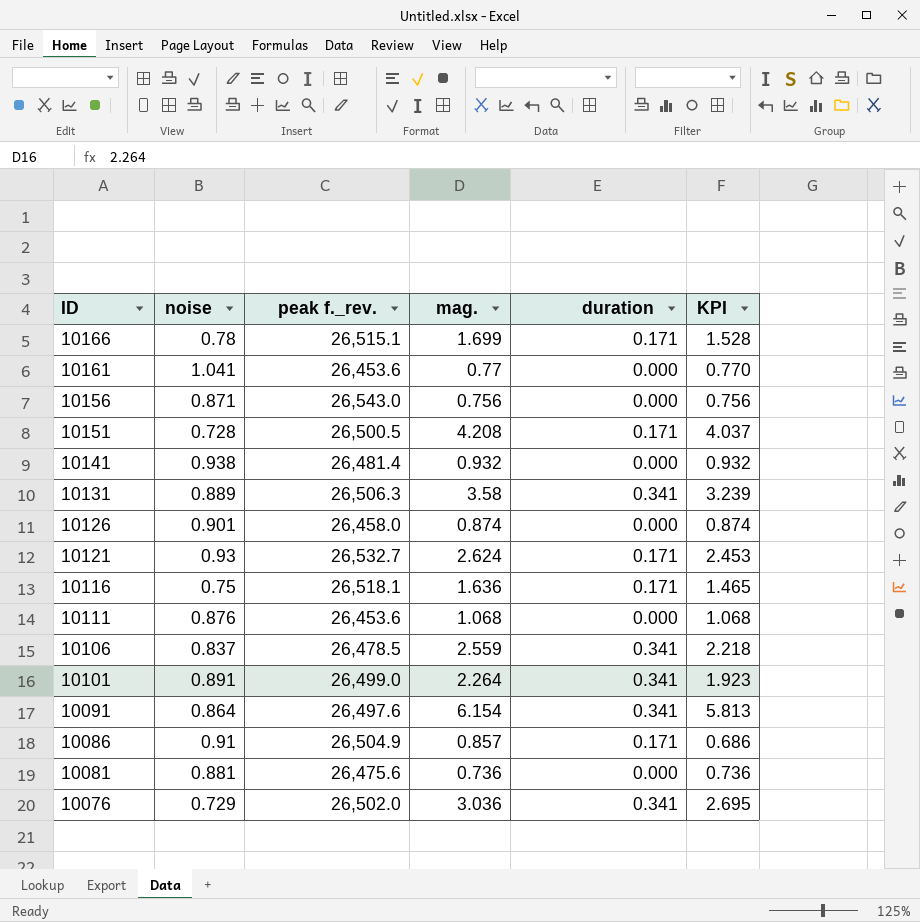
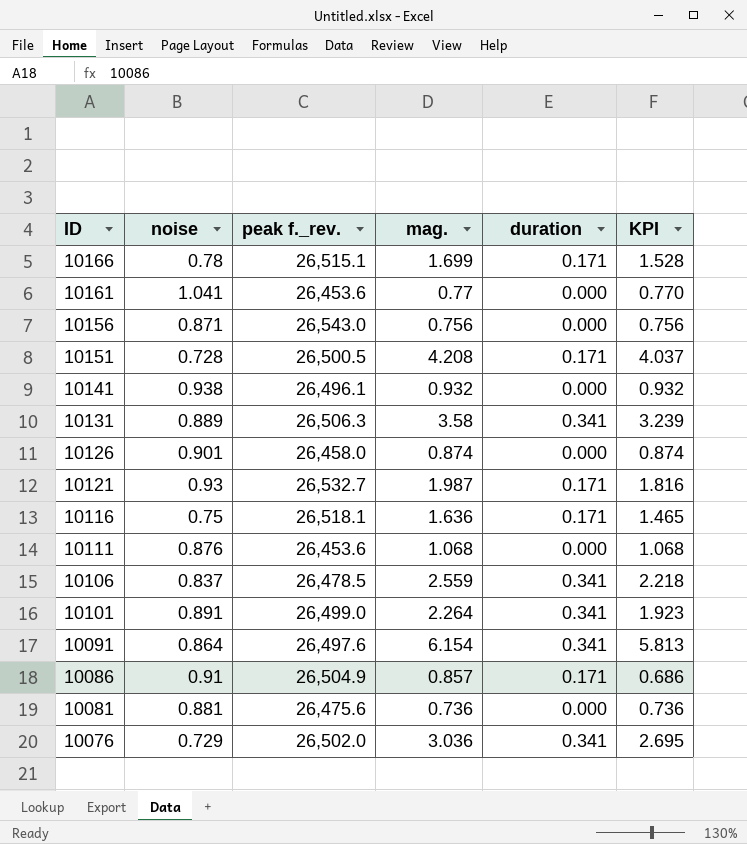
10141 | peak f._rev.: 26,481.4 -> 26,496.1
10121 | mag.: 2.624 -> 1.987
10121 | KPI: 2.453 -> 1.816

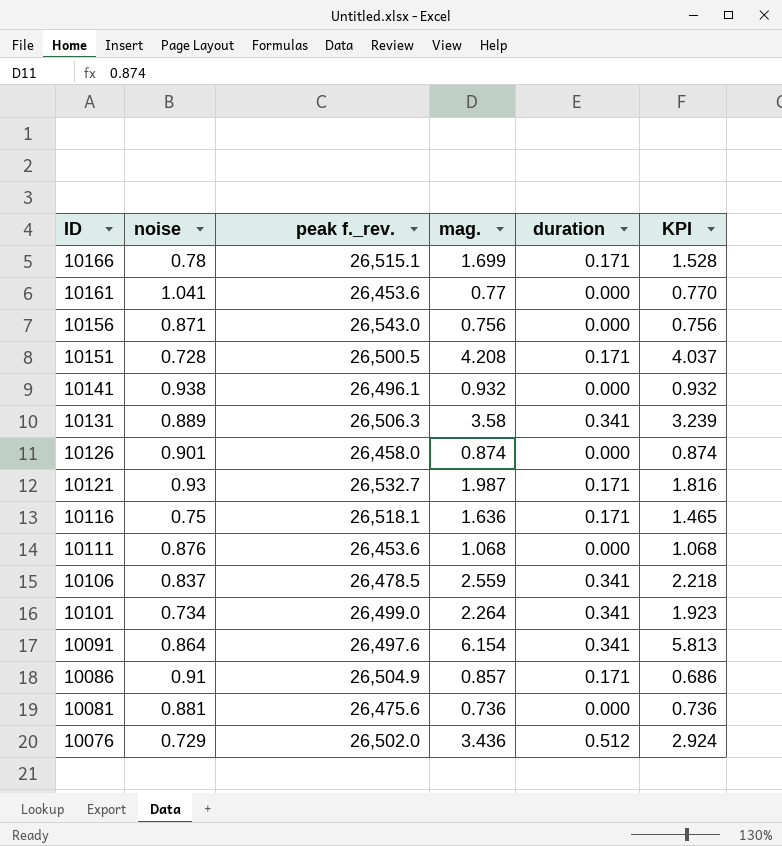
10101 | noise: 0.891 -> 0.734
10076 | mag.: 3.036 -> 3.436
10076 | duration: 0.341 -> 0.512
10076 | KPI: 2.695 -> 2.924

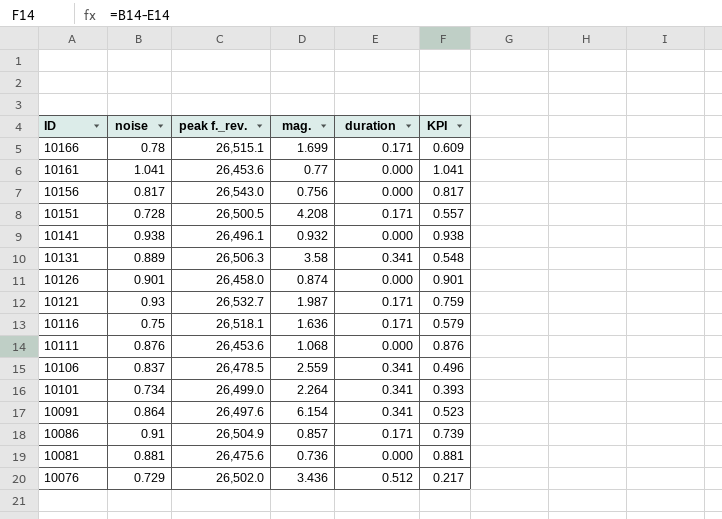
column KPI | formula: [mag.] - [duration] -> [noise] - [duration]
10156 | noise: 0.871 -> 0.817

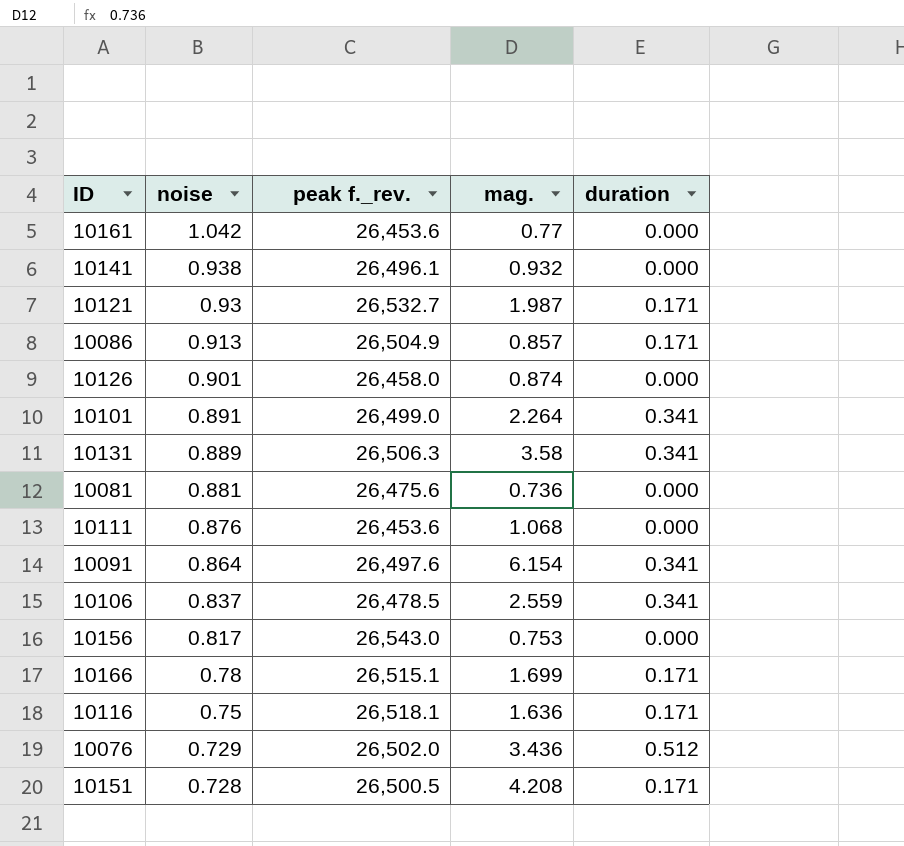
row order: ID descending -> noise descending
column KPI | formula: [noise] - [duration] -> none
10161 | noise: 1.041 -> 1.042
10086 | noise: 0.91 -> 0.913
10101 | noise: 0.734 -> 0.891
10156 | mag.: 0.756 -> 0.753

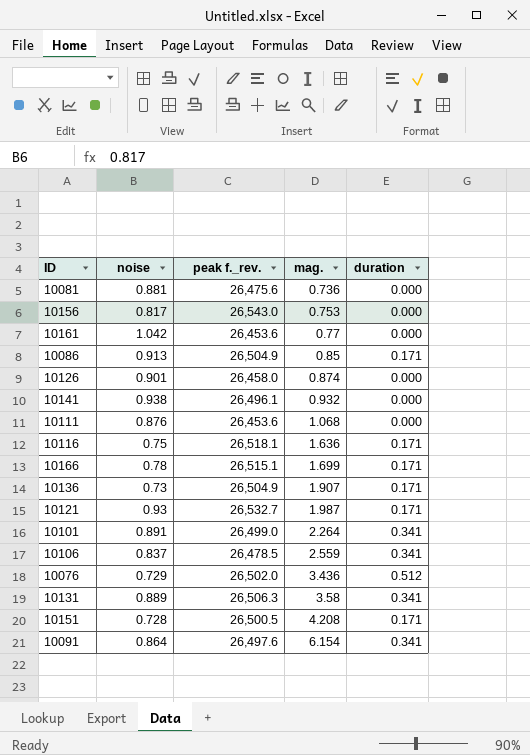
row order: noise descending -> mag. ascending
10086 | mag.: 0.857 -> 0.85
row 10136: none -> 0.73 | 26,504.9 | 1.907 | 0.171

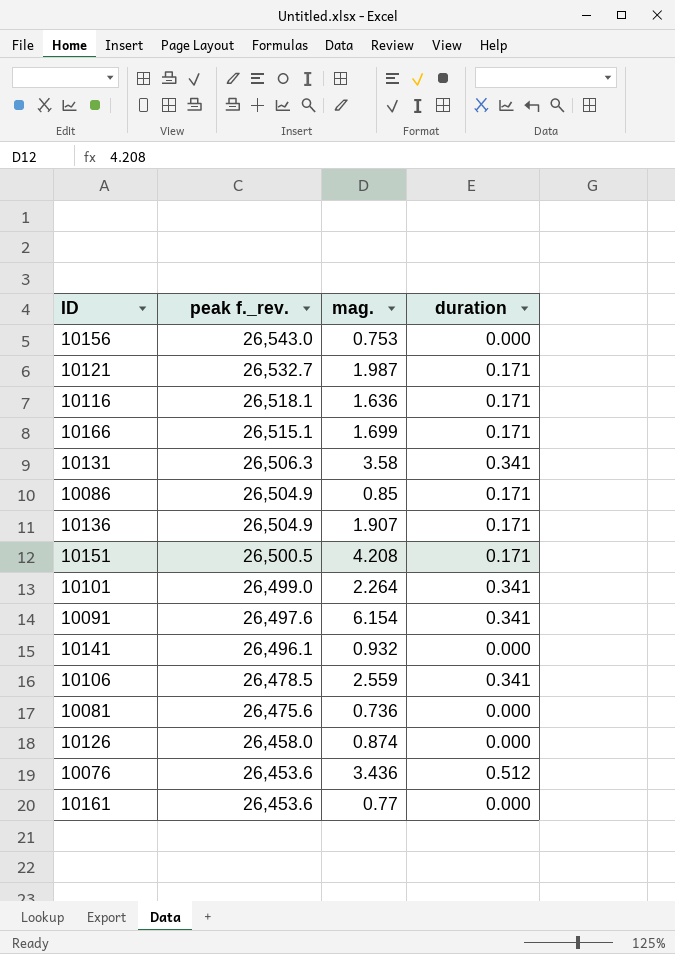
row order: mag. ascending -> peak f._rev. descending
column noise | position: 2 -> none
row 10111: 0.876 | 26,453.6 | 1.068 | 0.000 -> none
10076 | peak f._rev.: 26,502.0 -> 26,453.6

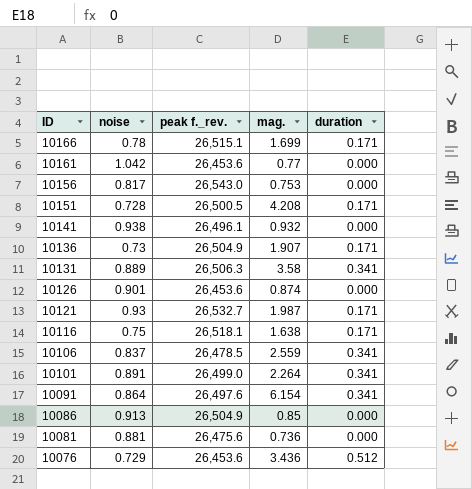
row order: peak f._rev. descending -> ID descending
column noise | position: none -> 2
10126 | peak f._rev.: 26,458.0 -> 26,453.6
10116 | mag.: 1.636 -> 1.638
10086 | duration: 0.171 -> 0.000

